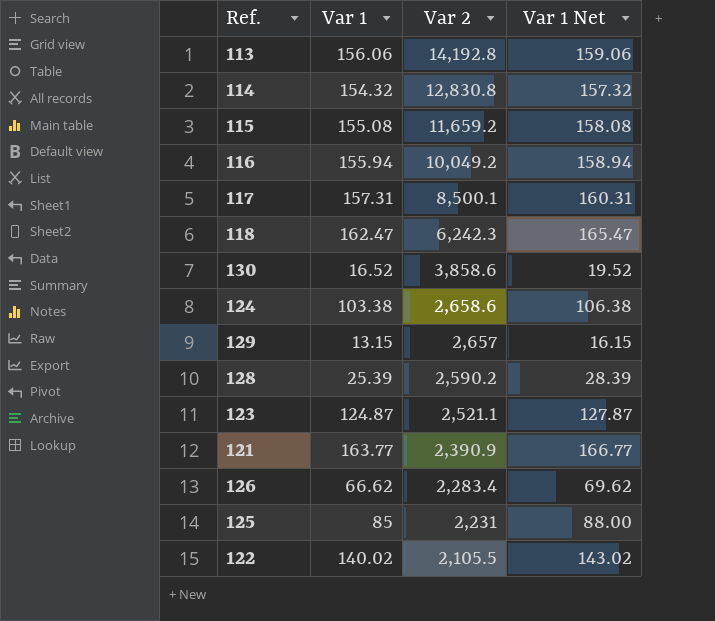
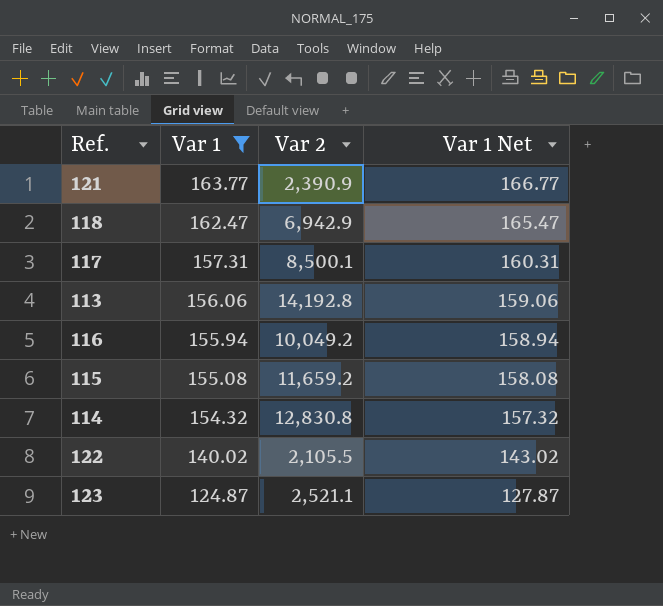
filter: none -> Var 1 >= 124.87
row order: Var 2 descending -> Var 1 descending
118 | Var 2: 6,242.3 -> 6,942.9

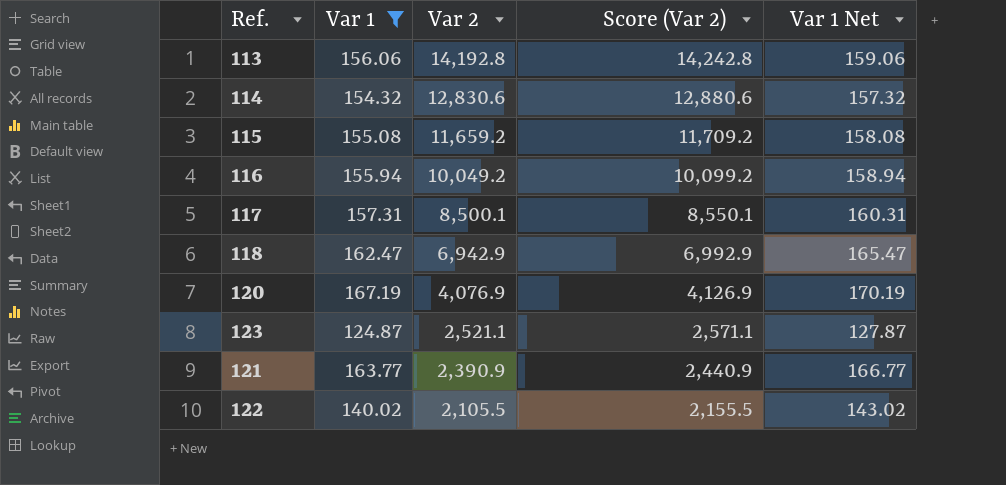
row order: Var 1 descending -> Var 2 descending
column Score (Var 2) | formula: none -> [Var 2] + 50
114 | Var 2: 12,830.8 -> 12,830.6
row 120: none -> 167.19 | 4,076.9 | 4,126.9 | 170.19

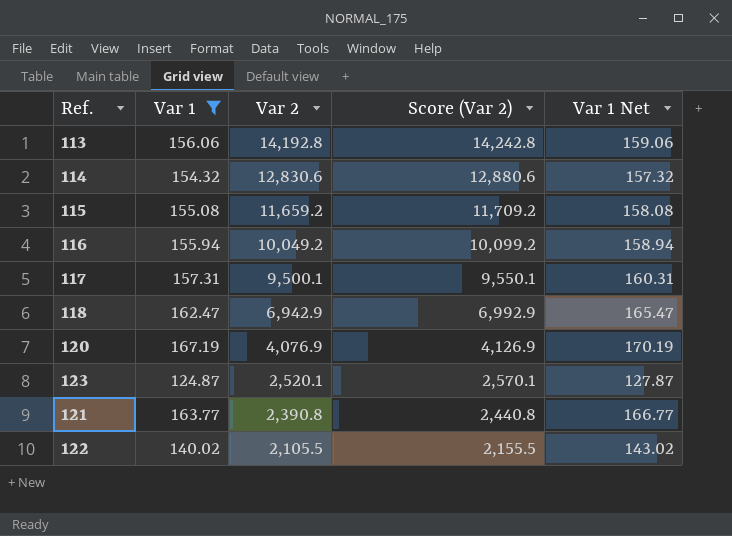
117 | Var 2: 8,500.1 -> 9,500.1
117 | Score (Var 2): 8,550.1 -> 9,550.1
123 | Var 2: 2,521.1 -> 2,520.1
123 | Score (Var 2): 2,571.1 -> 2,570.1
121 | Var 2: 2,390.9 -> 2,390.8
121 | Score (Var 2): 2,440.9 -> 2,440.8

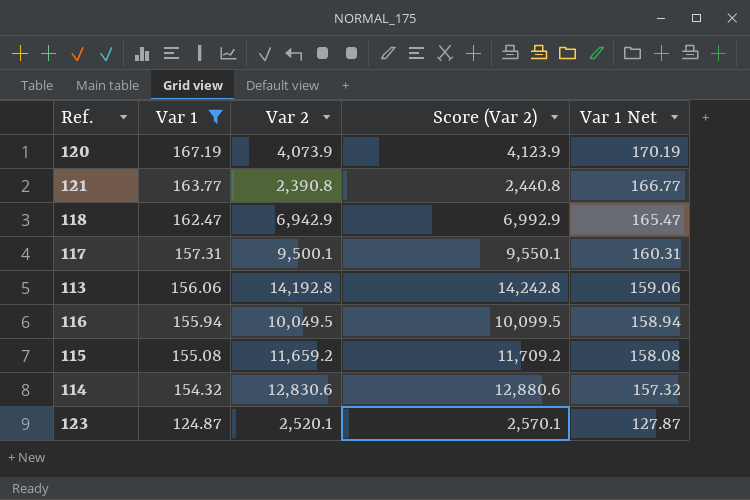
row order: Var 2 descending -> Var 1 descending
row 122: 140.02 | 2,105.5 | 2,155.5 | 143.02 -> none
120 | Var 2: 4,076.9 -> 4,073.9
120 | Score (Var 2): 4,126.9 -> 4,123.9
116 | Var 2: 10,049.2 -> 10,049.5
116 | Score (Var 2): 10,099.2 -> 10,099.5

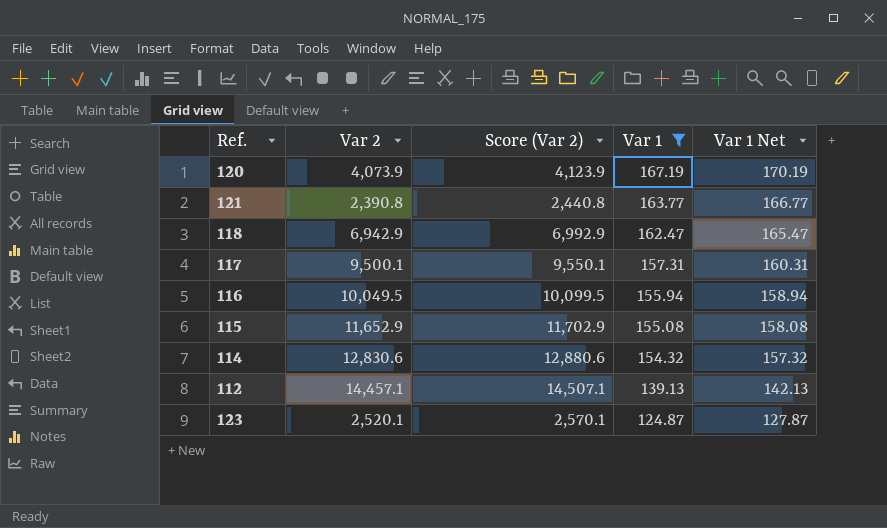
column Var 1 | position: 2 -> 4
row 113: 156.06 | 14,192.8 | 14,242.8 | 159.06 -> none
115 | Var 2: 11,659.2 -> 11,652.9
115 | Score (Var 2): 11,709.2 -> 11,702.9
row 112: none -> 14,457.1 | 14,507.1 | 139.13 | 142.13

